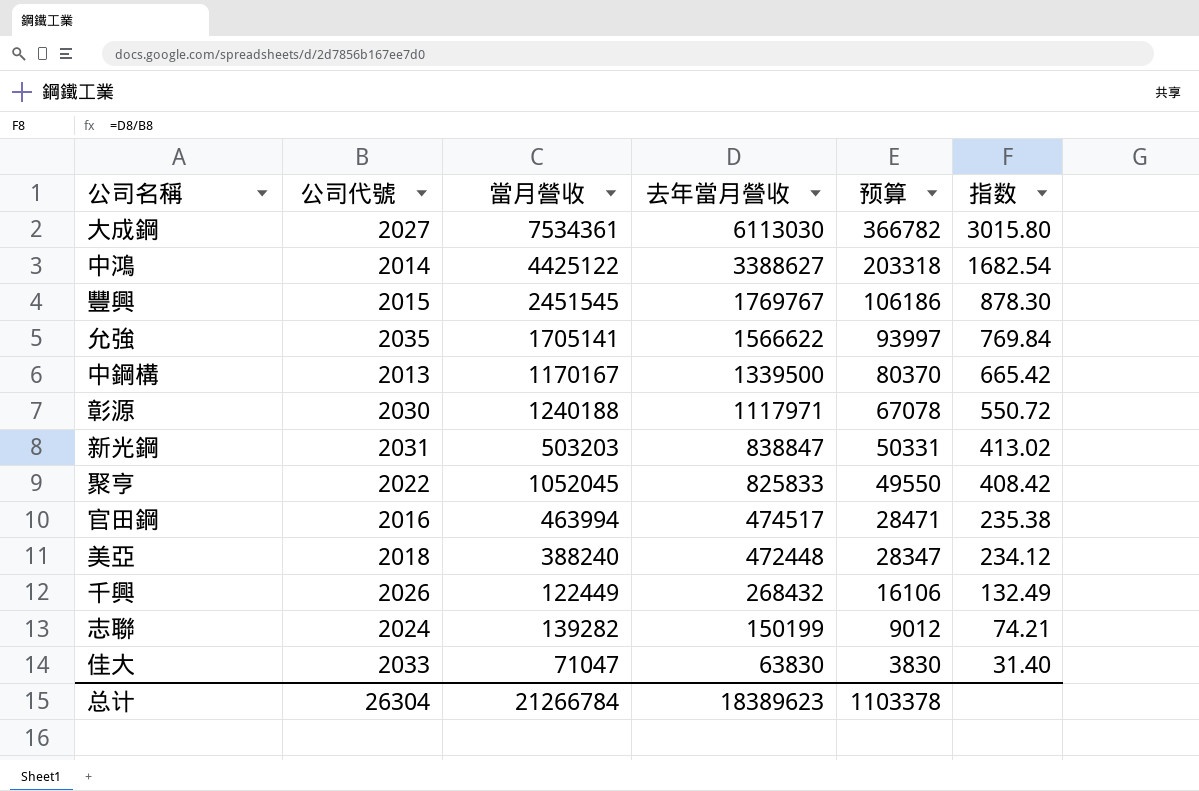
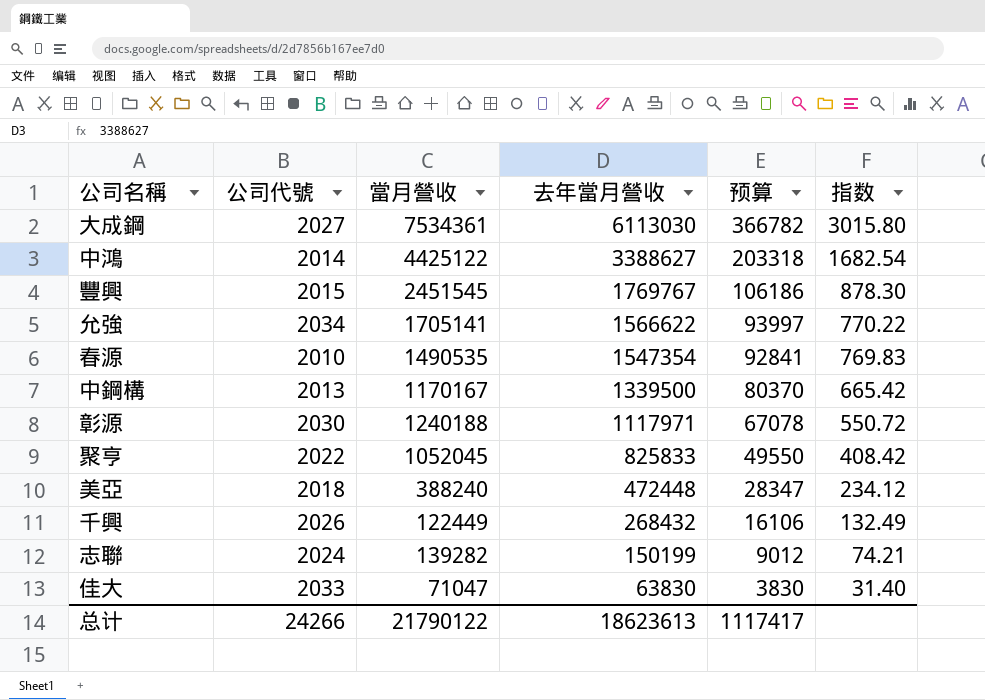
row 新光鋼: 2031 | 503203 | 838847 | 50331 | 413.02 -> none
row 官田鋼: 2016 | 463994 | 474517 | 28471 | 235.38 -> none
允強 | 公司代號: 2035 -> 2034
允強 | 指数: 769.84 -> 770.22
row 春源: none -> 2010 | 1490535 | 1547354 | 92841 | 769.83
总计 | 公司代號: 26304 -> 24266
总计 | 當月營收: 21266784 -> 21790122
总计 | 去年當月營收: 18389623 -> 18623613
总计 | 预算: 1103378 -> 1117417

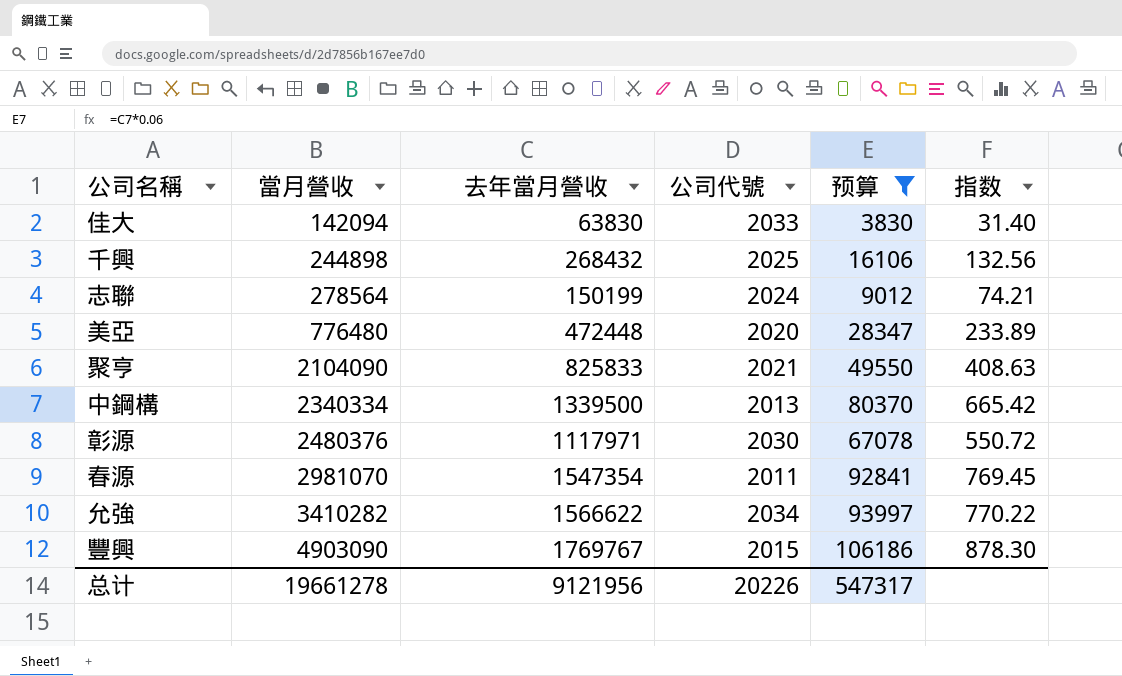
filter: none -> 预算 <= 106186
row order: 去年當月營收 descending -> 當月營收 ascending
column 公司代號 | position: 2 -> 4
佳大 | 當月營收: 71047 -> 142094
千興 | 當月營收: 122449 -> 244898
千興 | 公司代號: 2026 -> 2025
千興 | 指数: 132.49 -> 132.56
志聯 | 當月營收: 139282 -> 278564
美亞 | 當月營收: 388240 -> 776480
美亞 | 公司代號: 2018 -> 2020
美亞 | 指数: 234.12 -> 233.89
聚亨 | 當月營收: 1052045 -> 2104090
聚亨 | 公司代號: 2022 -> 2021
聚亨 | 指数: 408.42 -> 408.63
中鋼構 | 當月營收: 1170167 -> 2340334
彰源 | 當月營收: 1240188 -> 2480376
春源 | 當月營收: 1490535 -> 2981070
春源 | 公司代號: 2010 -> 2011
春源 | 指数: 769.83 -> 769.45
允強 | 當月營收: 1705141 -> 3410282
豐興 | 當月營收: 2451545 -> 4903090
总计 | 當月營收: 21790122 -> 19661278
总计 | 去年當月營收: 18623613 -> 9121956
总计 | 公司代號: 24266 -> 20226
总计 | 预算: 1117417 -> 547317

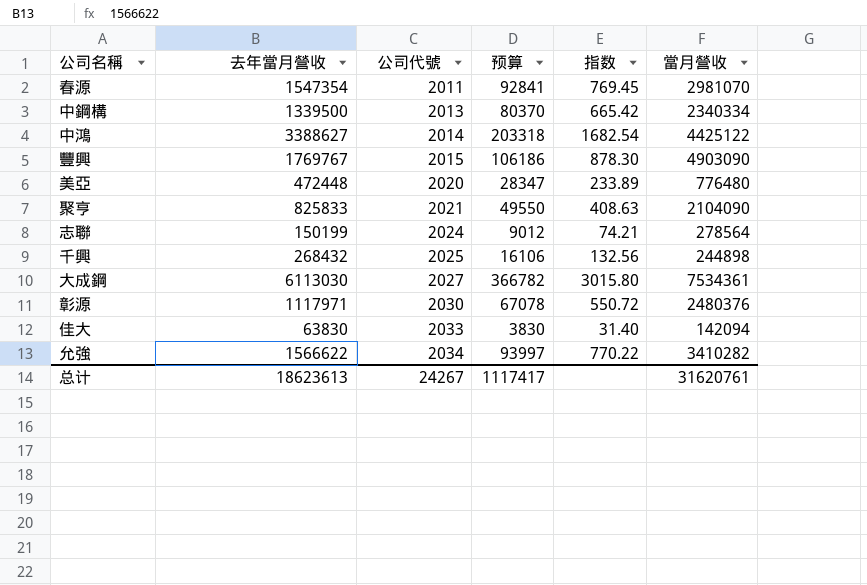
filter: 预算 <= 106186 -> none
row order: 當月營收 ascending -> 公司代號 ascending
column 當月營收 | position: 2 -> 6
总计 | 去年當月營收: 9121956 -> 18623613
总计 | 公司代號: 20226 -> 24267
总计 | 预算: 547317 -> 1117417
总计 | 當月營收: 19661278 -> 31620761

